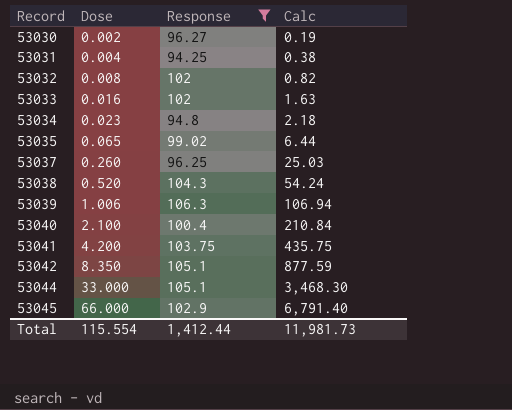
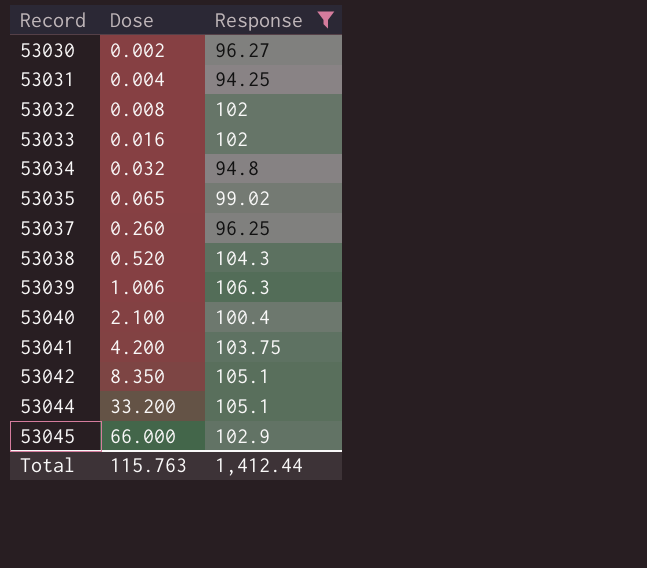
column Calc | formula: [Dose] * [Response] -> none
53034 | Dose: 0.023 -> 0.032
53044 | Dose: 33.000 -> 33.200
Total | Dose: 115.554 -> 115.763

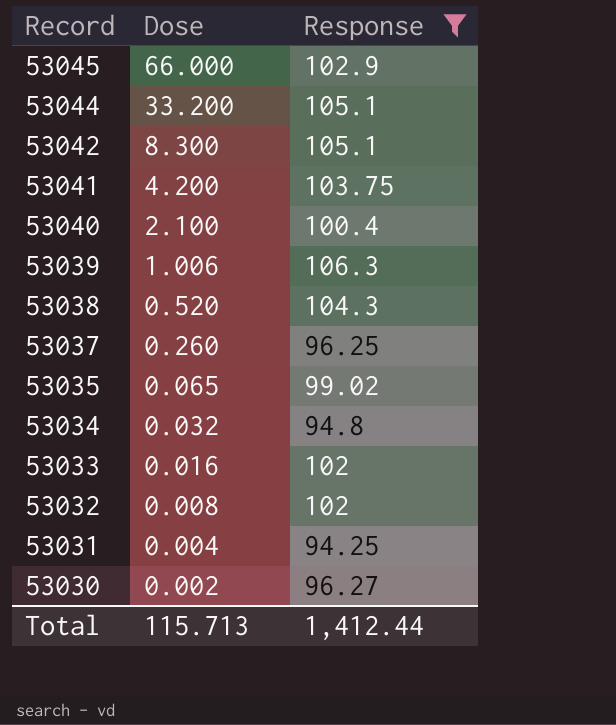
row order: Record ascending -> Record descending
53042 | Dose: 8.350 -> 8.300
Total | Dose: 115.763 -> 115.713

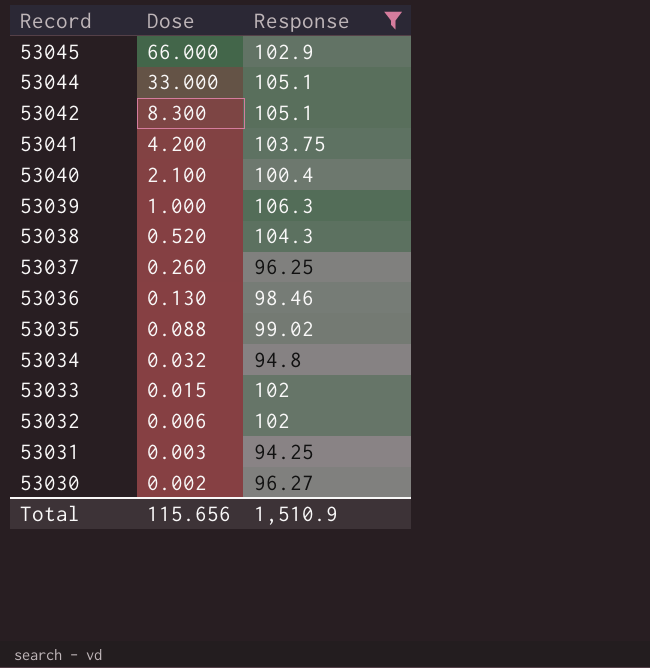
53044 | Dose: 33.200 -> 33.000
53039 | Dose: 1.006 -> 1.000
row 53036: none -> 0.130 | 98.46
53035 | Dose: 0.065 -> 0.088
53033 | Dose: 0.016 -> 0.015
53032 | Dose: 0.008 -> 0.006
53031 | Dose: 0.004 -> 0.003
Total | Dose: 115.713 -> 115.656
Total | Response: 1,412.44 -> 1,510.9

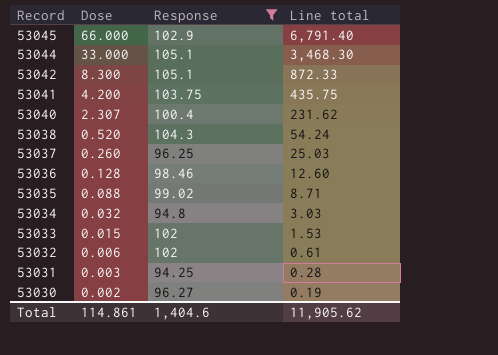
column Line total | formula: none -> [Dose] * [Response]
row 53039: 1.000 | 106.3 -> none
53040 | Dose: 2.100 -> 2.307
53036 | Dose: 0.130 -> 0.128
Total | Dose: 115.656 -> 114.861
Total | Response: 1,510.9 -> 1,404.6

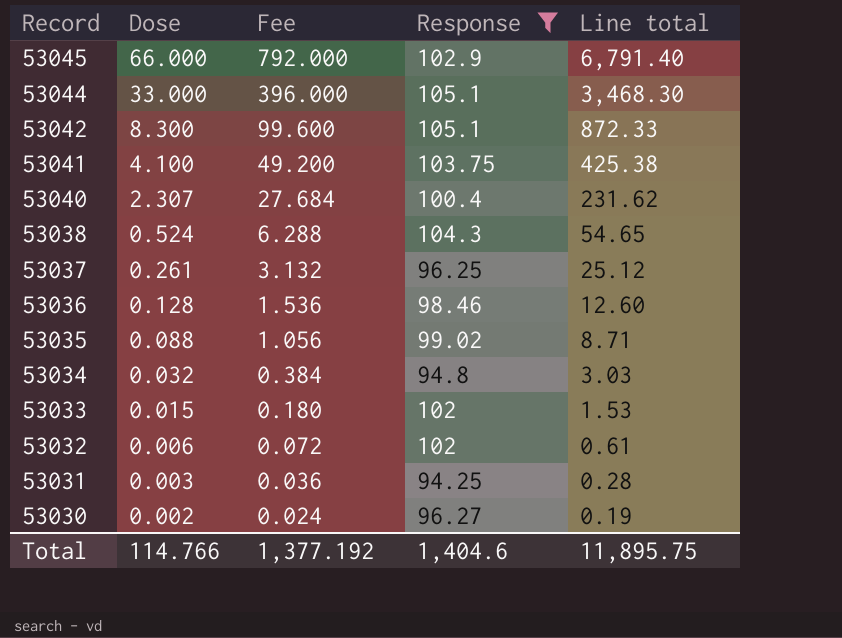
column Fee | formula: none -> [Dose] * 12
53041 | Dose: 4.200 -> 4.100
53041 | Line total: 435.75 -> 425.38
53038 | Dose: 0.520 -> 0.524
53038 | Line total: 54.24 -> 54.65
53037 | Dose: 0.260 -> 0.261
53037 | Line total: 25.03 -> 25.12
Total | Dose: 114.861 -> 114.766
Total | Line total: 11,905.62 -> 11,895.75

